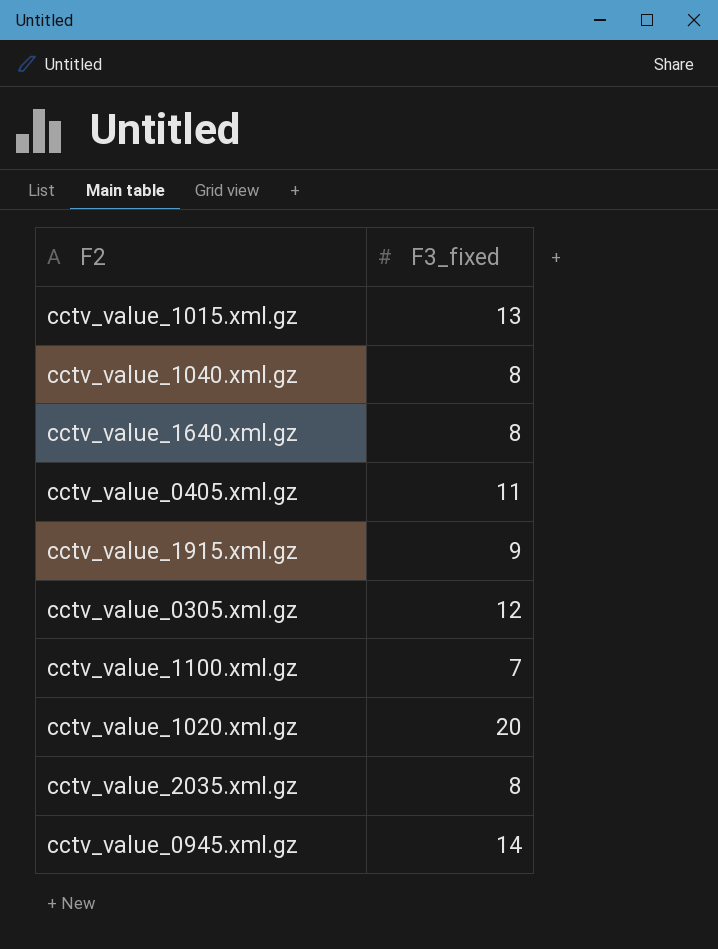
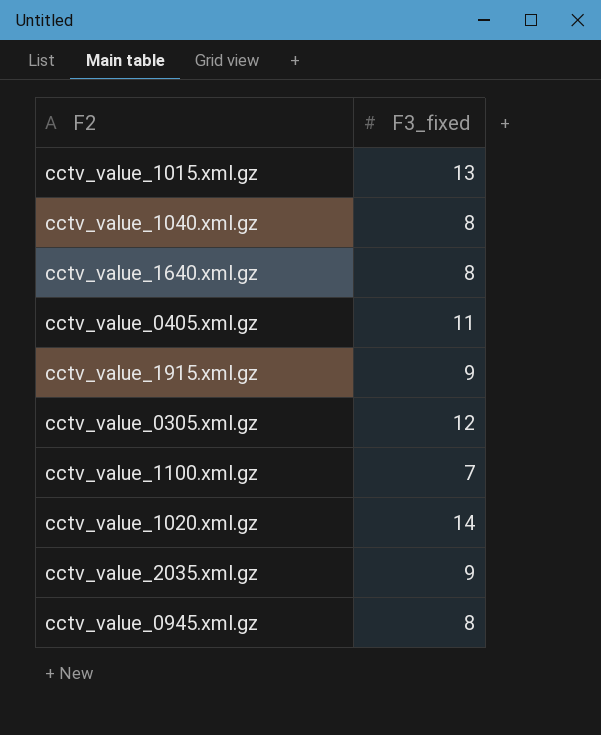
cctv_value_1020.xml.gz | F3_fixed: 20 -> 14
cctv_value_2035.xml.gz | F3_fixed: 8 -> 9
cctv_value_0945.xml.gz | F3_fixed: 14 -> 8

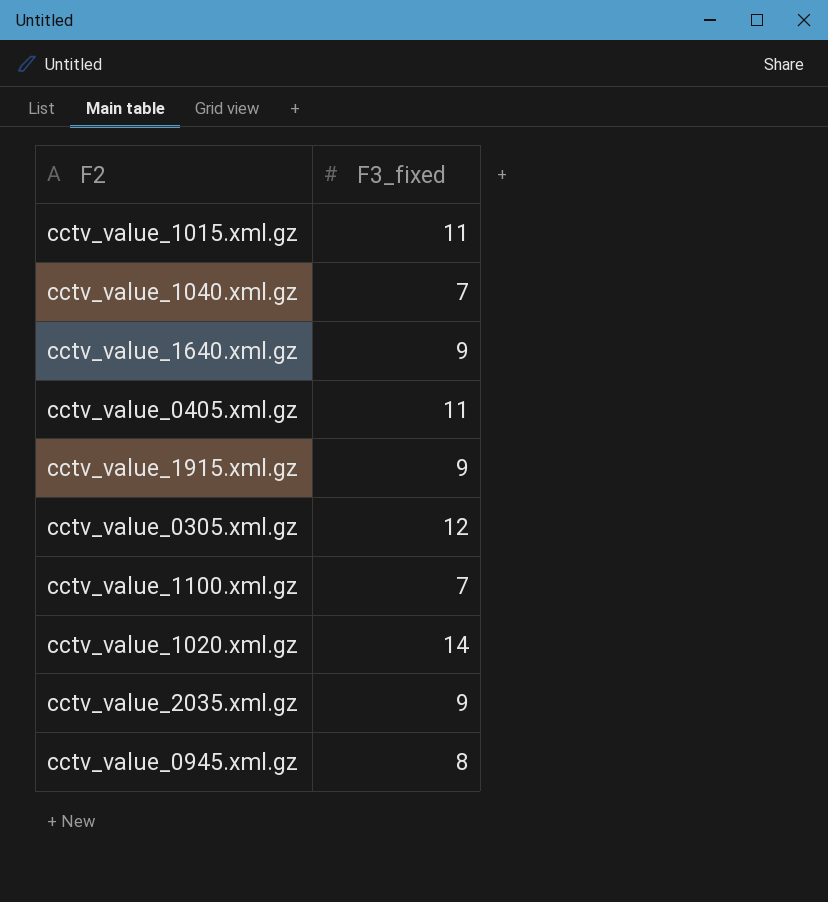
cctv_value_1015.xml.gz | F3_fixed: 13 -> 11
cctv_value_1040.xml.gz | F3_fixed: 8 -> 7
cctv_value_1640.xml.gz | F3_fixed: 8 -> 9

